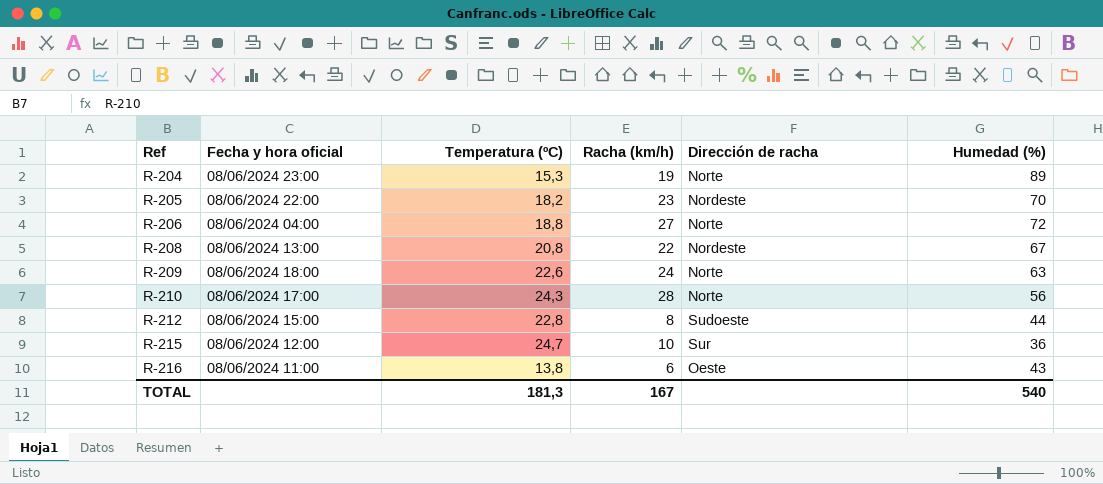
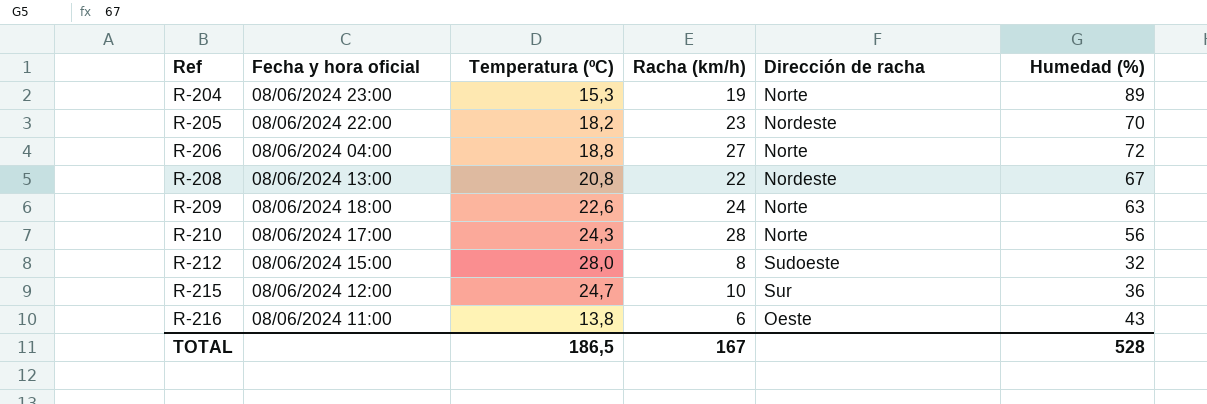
R-212 | Temperatura (ºC): 22,8 -> 28,0
R-212 | Humedad (%): 44 -> 32
TOTAL | Temperatura (ºC): 181,3 -> 186,5
TOTAL | Humedad (%): 540 -> 528

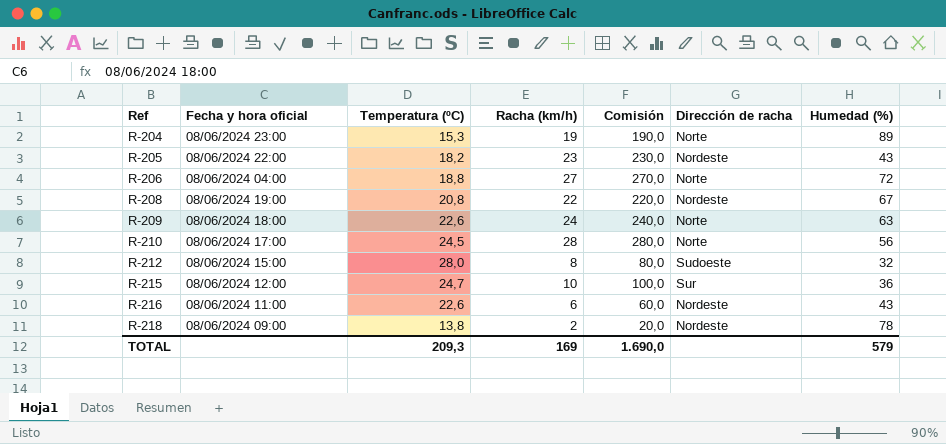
column Comisión | formula: none -> [Racha (km/h)] * 10
R-205 | Humedad (%): 70 -> 43
R-208 | Fecha y hora oficial: 08/06/2024 13:00 -> 08/06/2024 19:00
R-210 | Temperatura (ºC): 24,3 -> 24,5
R-216 | Temperatura (ºC): 13,8 -> 22,6
R-216 | Dirección de racha: Oeste -> Nordeste
row R-218: none -> 08/06/2024 09:00 | 13,8 | 2 | 20,0 | Nordeste | 78
TOTAL | Temperatura (ºC): 186,5 -> 209,3
TOTAL | Racha (km/h): 167 -> 169
TOTAL | Humedad (%): 528 -> 579

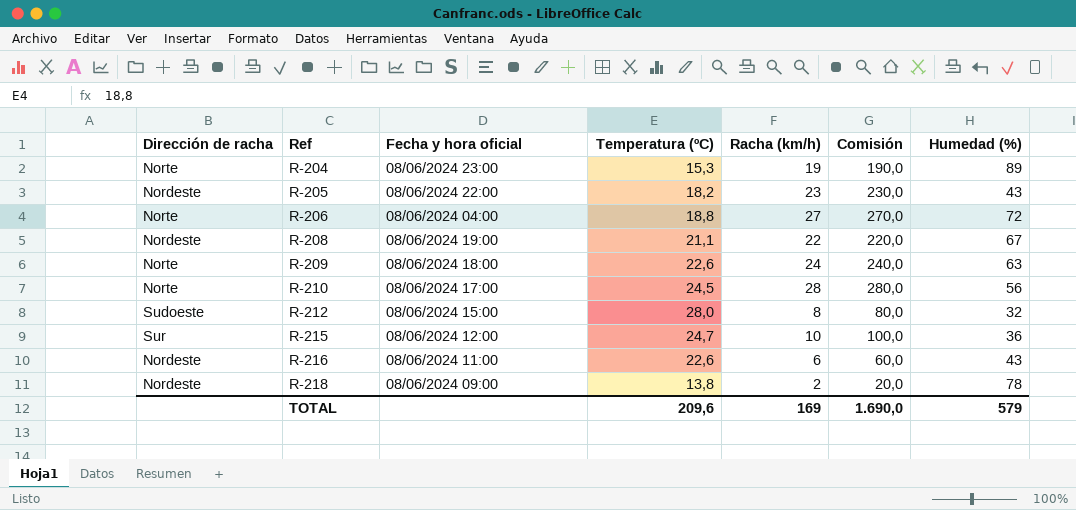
column Dirección de racha | position: 6 -> 1
R-208 | Temperatura (ºC): 20,8 -> 21,1
TOTAL | Temperatura (ºC): 209,3 -> 209,6

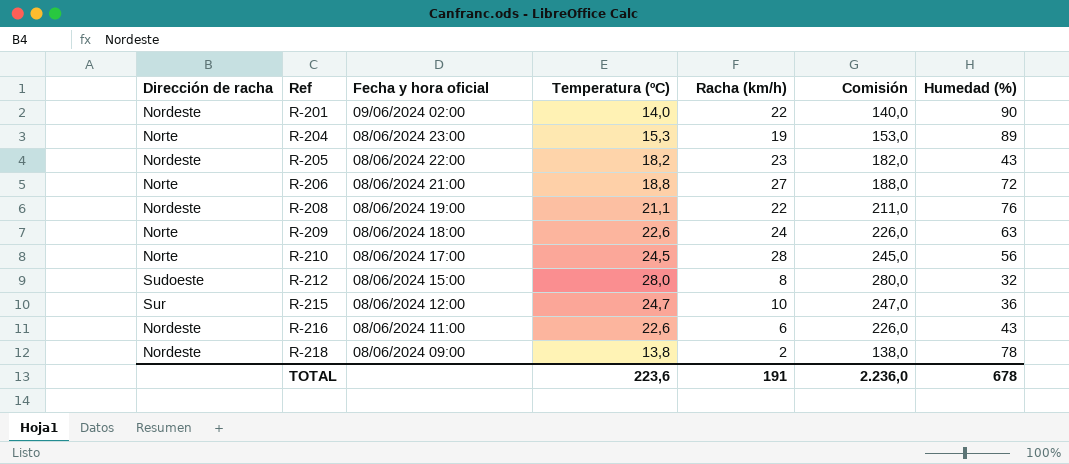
column Comisión | formula: [Racha (km/h)] * 10 -> [Temperatura (ºC)] * 10
row R-201: none -> Nordeste | 09/06/2024 02:00 | 14,0 | 22 | 140,0 | 90
R-206 | Fecha y hora oficial: 08/06/2024 04:00 -> 08/06/2024 21:00
R-208 | Humedad (%): 67 -> 76
TOTAL | Temperatura (ºC): 209,6 -> 223,6
TOTAL | Racha (km/h): 169 -> 191
TOTAL | Comisión: 1.690,0 -> 2.236,0
TOTAL | Humedad (%): 579 -> 678

